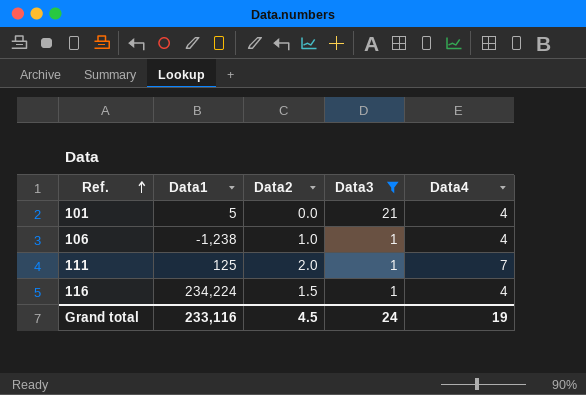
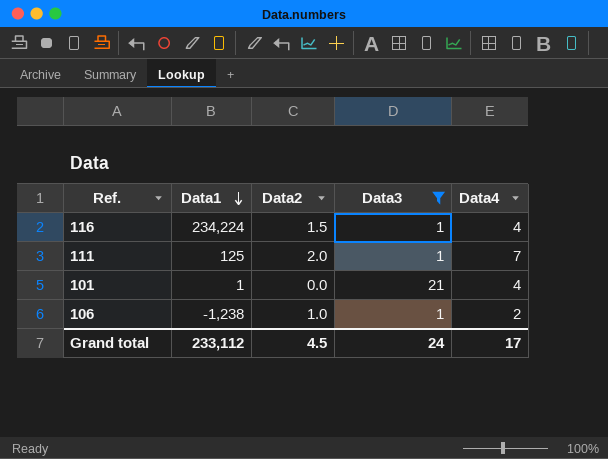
row order: Ref. ascending -> Data1 descending
101 | Data1: 5 -> 1
106 | Data4: 4 -> 2
Grand total | Data1: 233,116 -> 233,112
Grand total | Data4: 19 -> 17

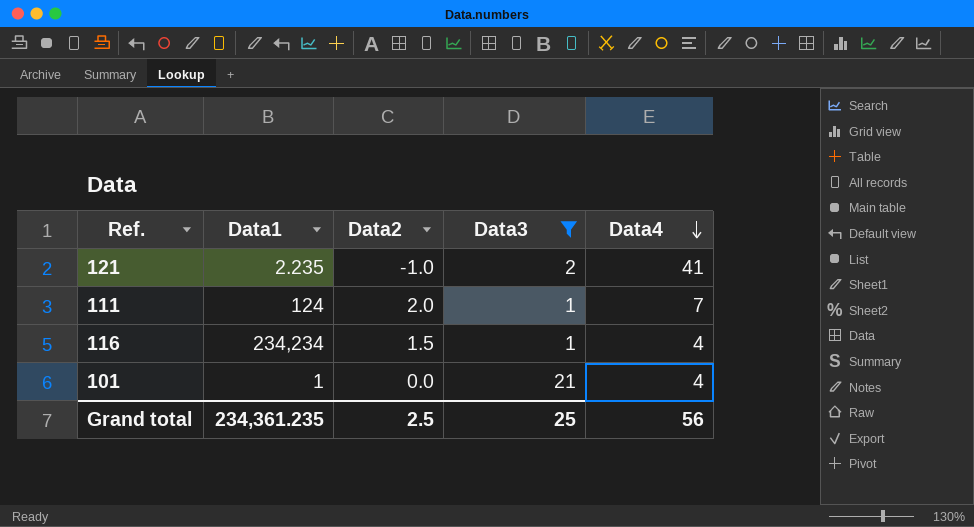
row order: Data1 descending -> Data4 descending
row 106: -1,238 | 1.0 | 1 | 2 -> none
row 121: none -> 2.235 | -1.0 | 2 | 41
111 | Data1: 125 -> 124
116 | Data1: 234,224 -> 234,234
Grand total | Data1: 233,112 -> 234,361.235
Grand total | Data2: 4.5 -> 2.5
Grand total | Data3: 24 -> 25
Grand total | Data4: 17 -> 56

